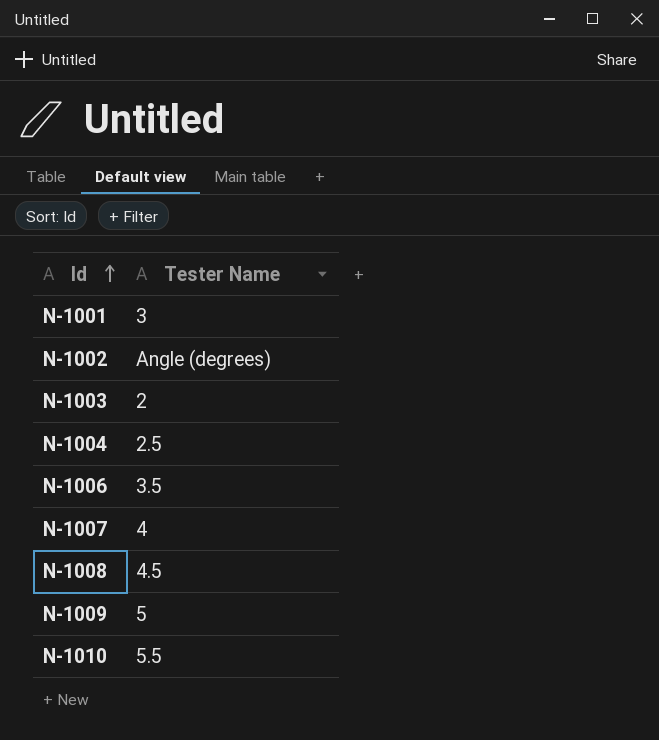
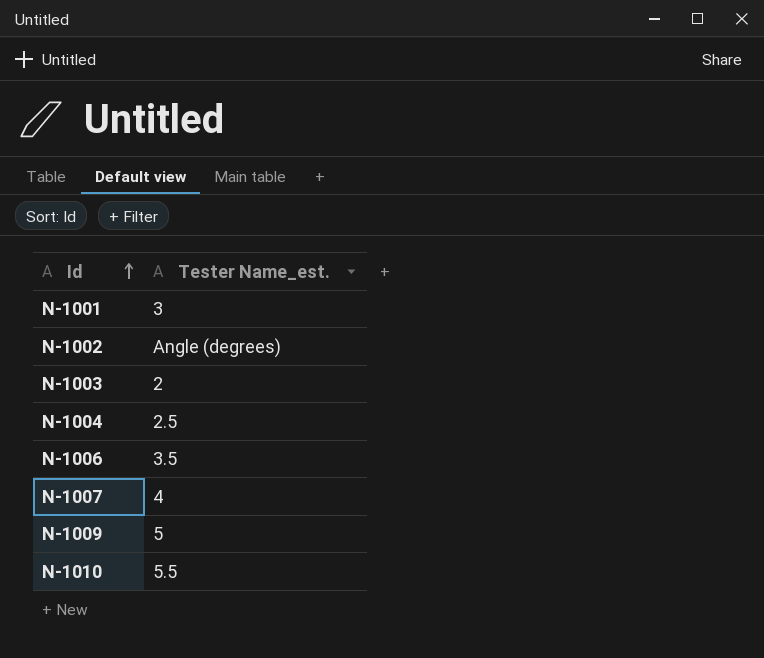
column name: Tester Name -> Tester Name_est.
row N-1008: 4.5 -> none

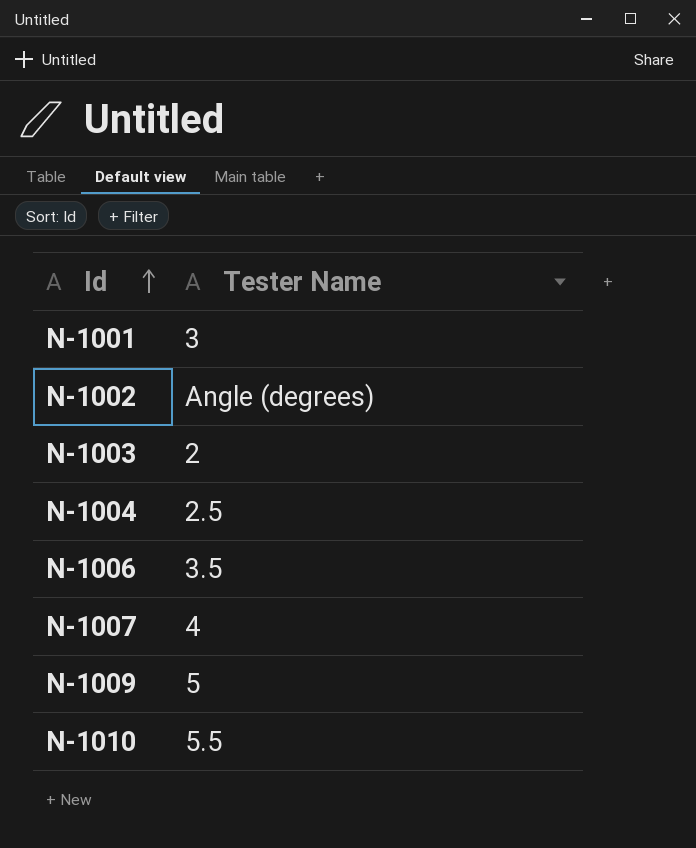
column name: Tester Name_est. -> Tester Name

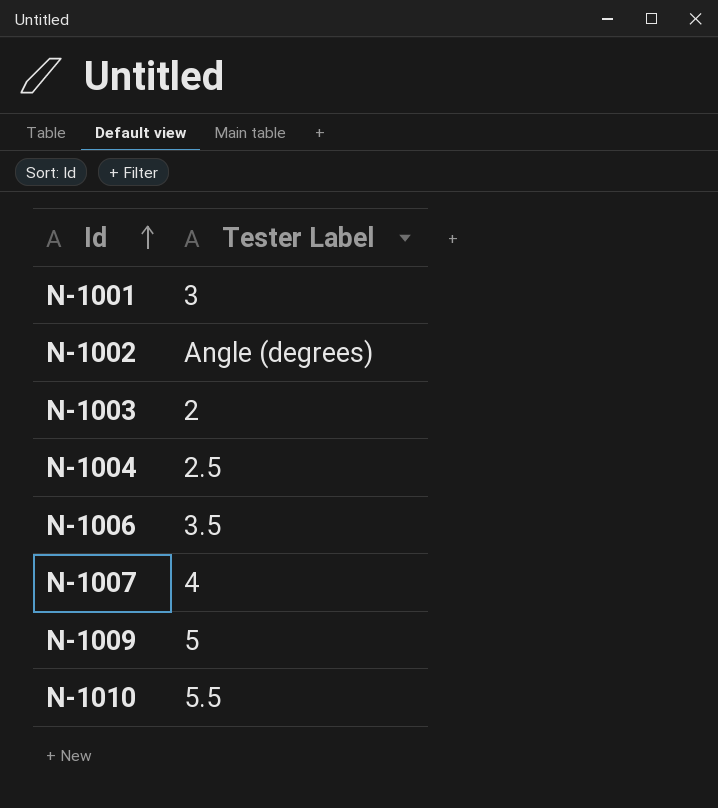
column name: Tester Name -> Tester Label

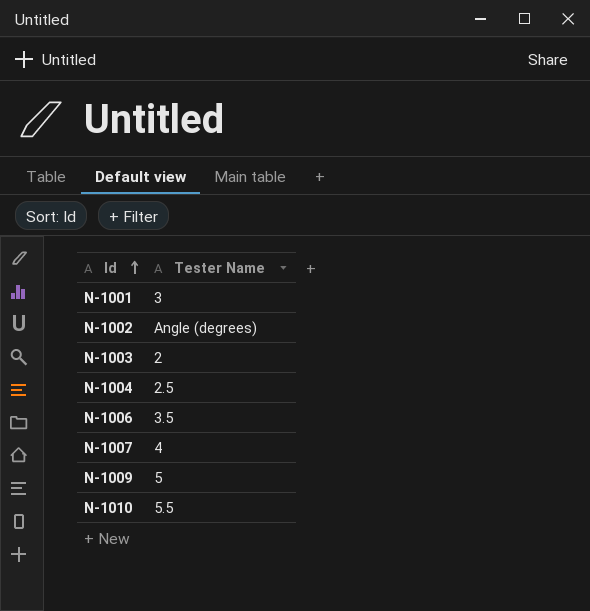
column name: Tester Label -> Tester Name

